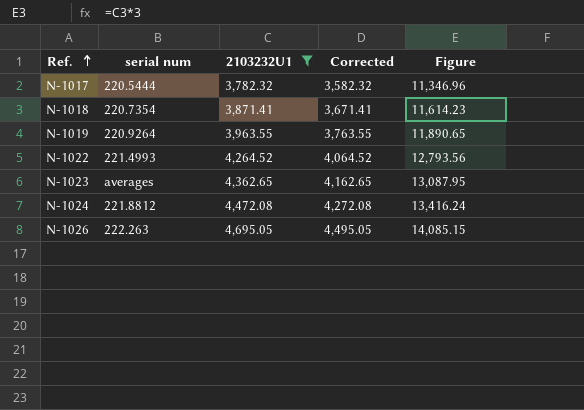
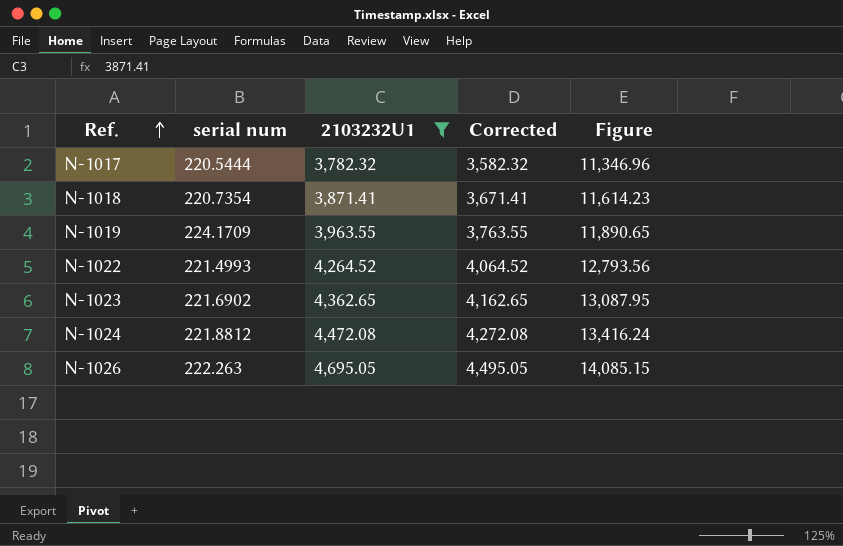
N-1019 | serial num: 220.9264 -> 224.1709
N-1023 | serial num: averages -> 221.6902

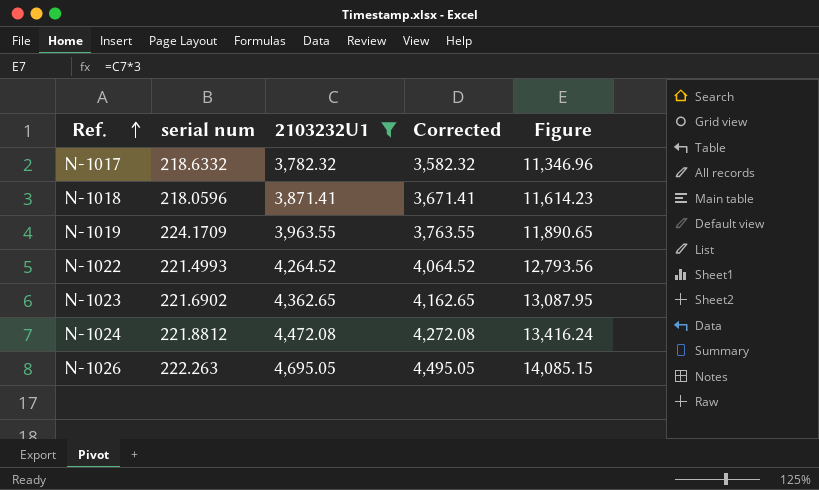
N-1017 | serial num: 220.5444 -> 218.6332
N-1018 | serial num: 220.7354 -> 218.0596

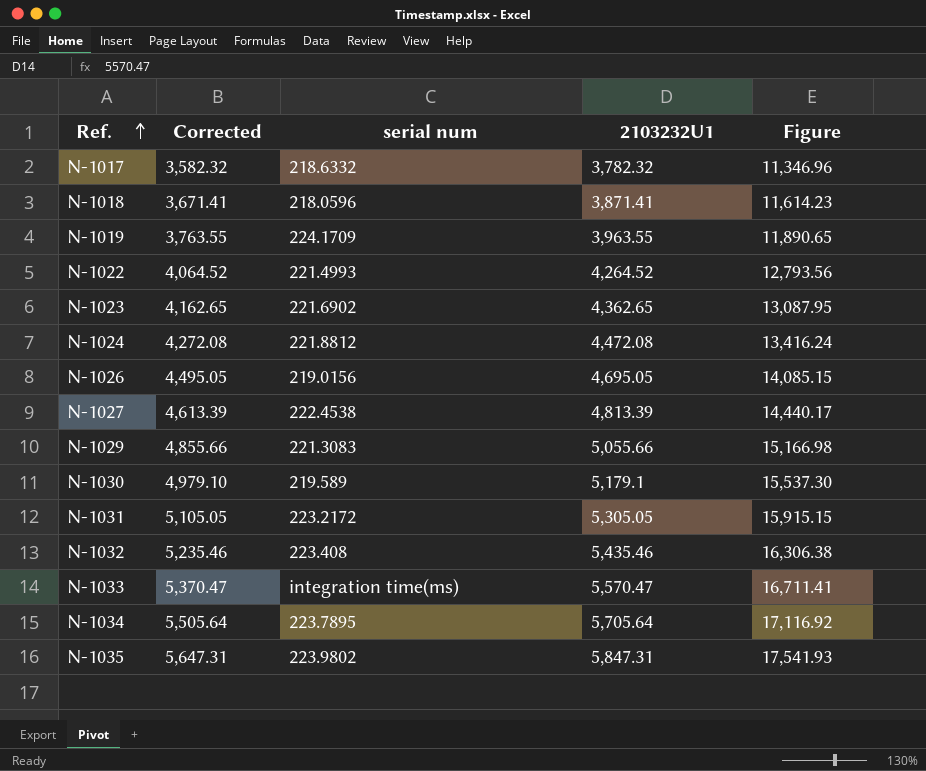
filter: 2103232U1 <= 4,695.05 -> none
column Corrected | position: 4 -> 2
N-1026 | serial num: 222.263 -> 219.0156

